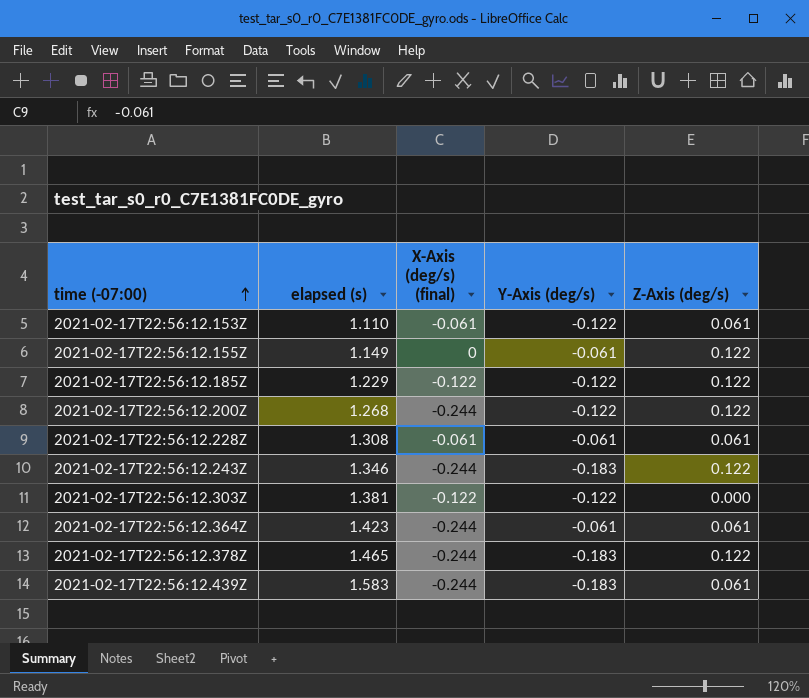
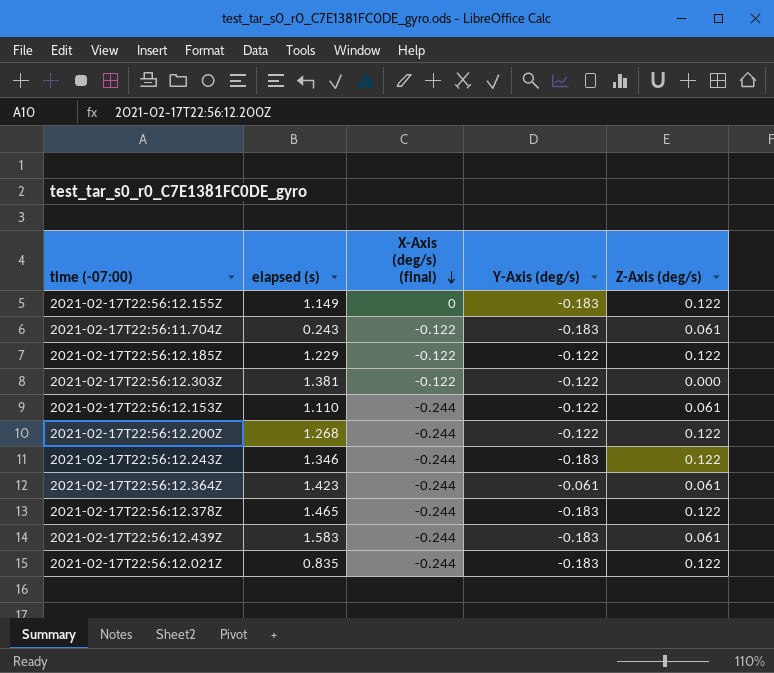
row order: time (-07:00) ascending -> X-Axis (deg/s) (final) descending
row 2021-02-17T22:56:12.228Z: 1.308 | -0.061 | -0.061 | 0.061 -> none
2021-02-17T22:56:12.155Z | Y-Axis (deg/s): -0.061 -> -0.183
row 2021-02-17T22:56:11.704Z: none -> 0.243 | -0.122 | -0.183 | 0.061
2021-02-17T22:56:12.153Z | X-Axis (deg/s) (final): -0.061 -> -0.244
row 2021-02-17T22:56:12.021Z: none -> 0.835 | -0.244 | -0.183 | 0.122

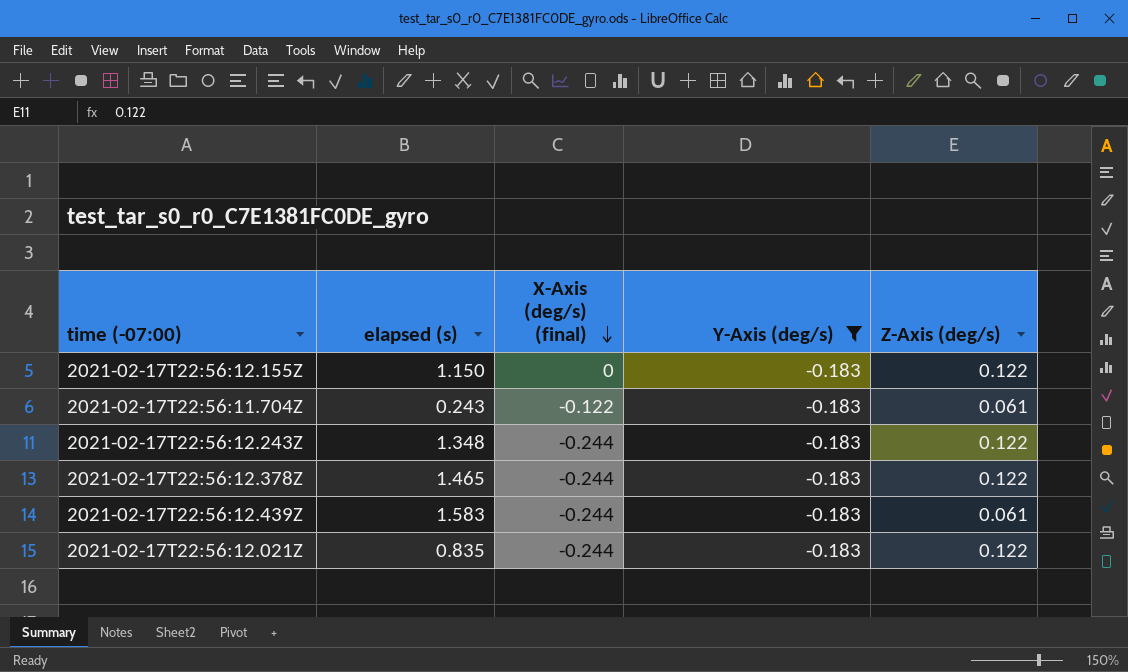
filter: none -> Y-Axis (deg/s) = -0.183
2021-02-17T22:56:12.155Z | elapsed (s): 1.149 -> 1.150
2021-02-17T22:56:12.243Z | elapsed (s): 1.346 -> 1.348

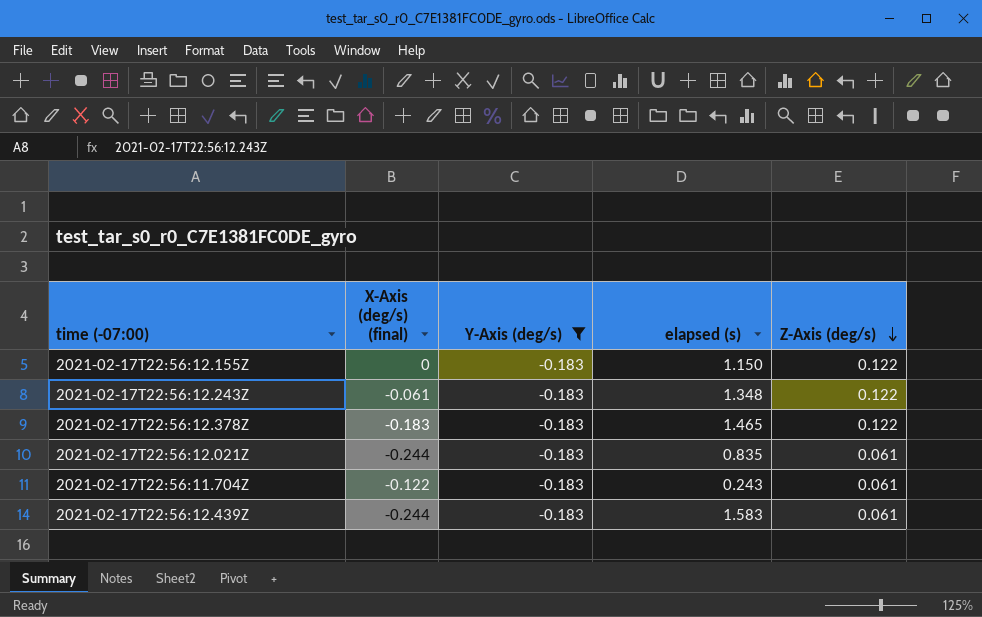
row order: X-Axis (deg/s) (final) descending -> Z-Axis (deg/s) descending
column elapsed (s) | position: 2 -> 4
2021-02-17T22:56:12.243Z | X-Axis (deg/s) (final): -0.244 -> -0.061
2021-02-17T22:56:12.378Z | X-Axis (deg/s) (final): -0.244 -> -0.183
2021-02-17T22:56:12.021Z | Z-Axis (deg/s): 0.122 -> 0.061

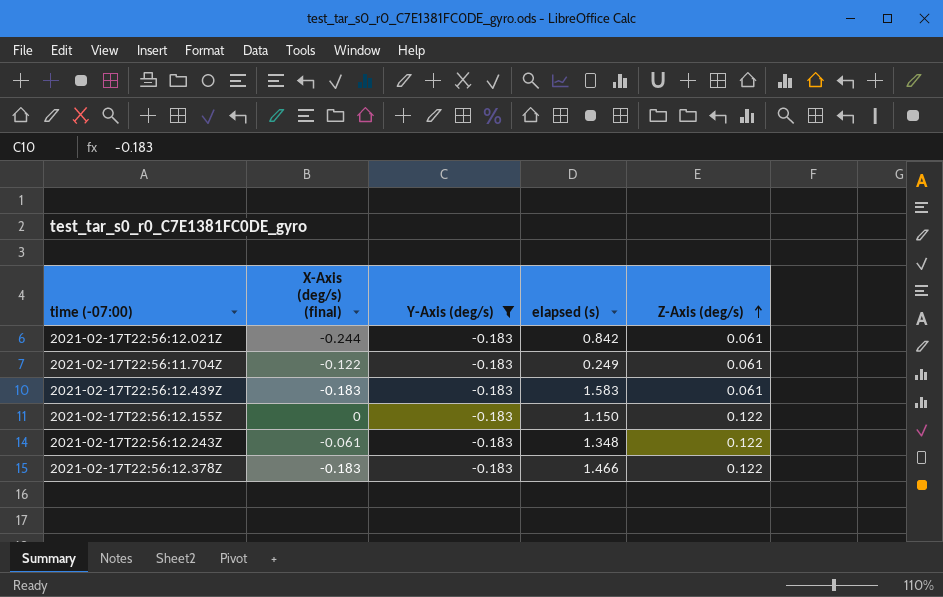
row order: Z-Axis (deg/s) descending -> Z-Axis (deg/s) ascending
2021-02-17T22:56:12.021Z | elapsed (s): 0.835 -> 0.842
2021-02-17T22:56:11.704Z | elapsed (s): 0.243 -> 0.249
2021-02-17T22:56:12.439Z | X-Axis (deg/s) (final): -0.244 -> -0.183
2021-02-17T22:56:12.378Z | elapsed (s): 1.465 -> 1.466

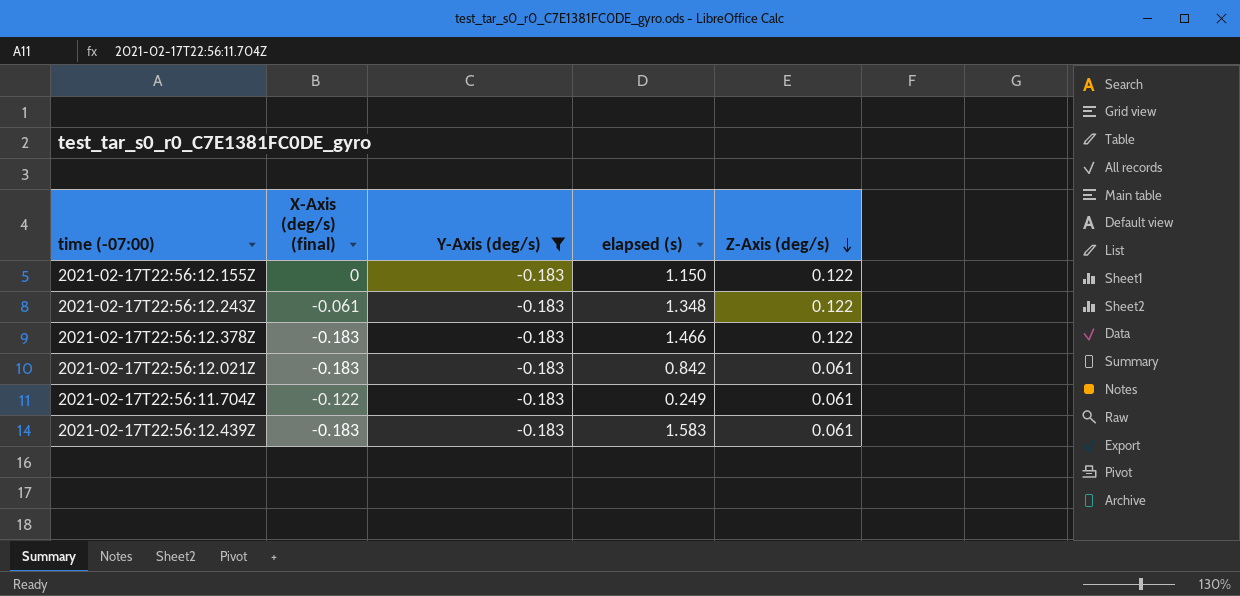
row order: Z-Axis (deg/s) ascending -> Z-Axis (deg/s) descending
2021-02-17T22:56:12.021Z | X-Axis (deg/s) (final): -0.244 -> -0.183

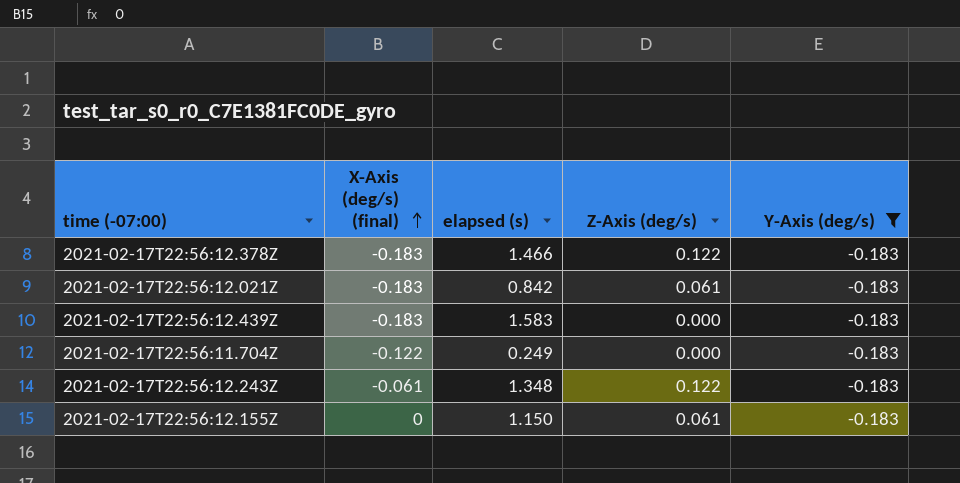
row order: Z-Axis (deg/s) descending -> X-Axis (deg/s) (final) ascending
column Y-Axis (deg/s) | position: 3 -> 5
2021-02-17T22:56:12.439Z | Z-Axis (deg/s): 0.061 -> 0.000
2021-02-17T22:56:11.704Z | Z-Axis (deg/s): 0.061 -> 0.000
2021-02-17T22:56:12.155Z | Z-Axis (deg/s): 0.122 -> 0.061

